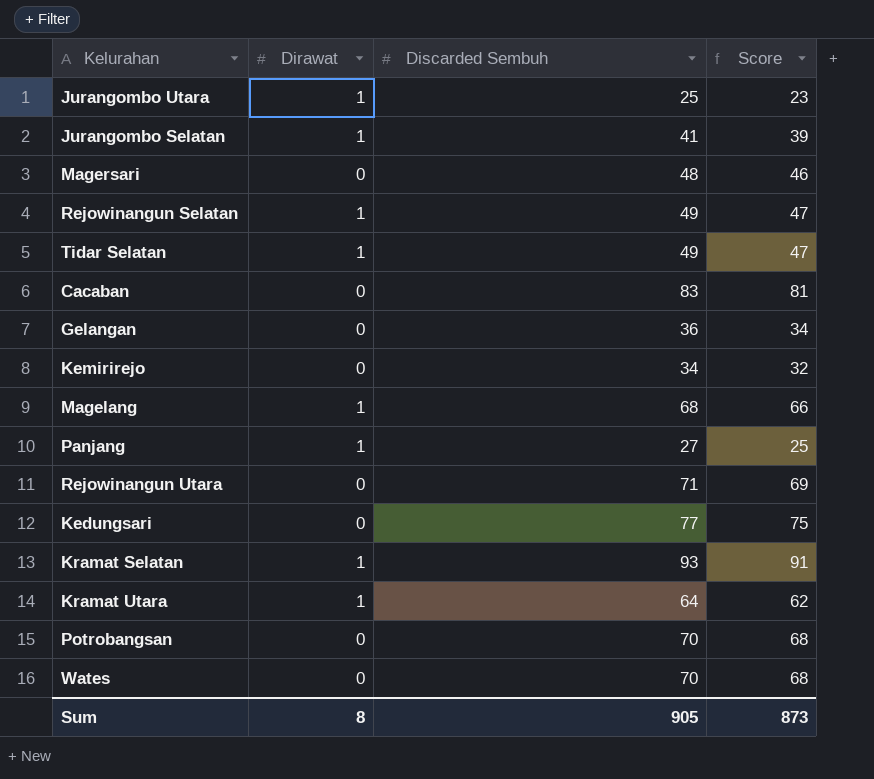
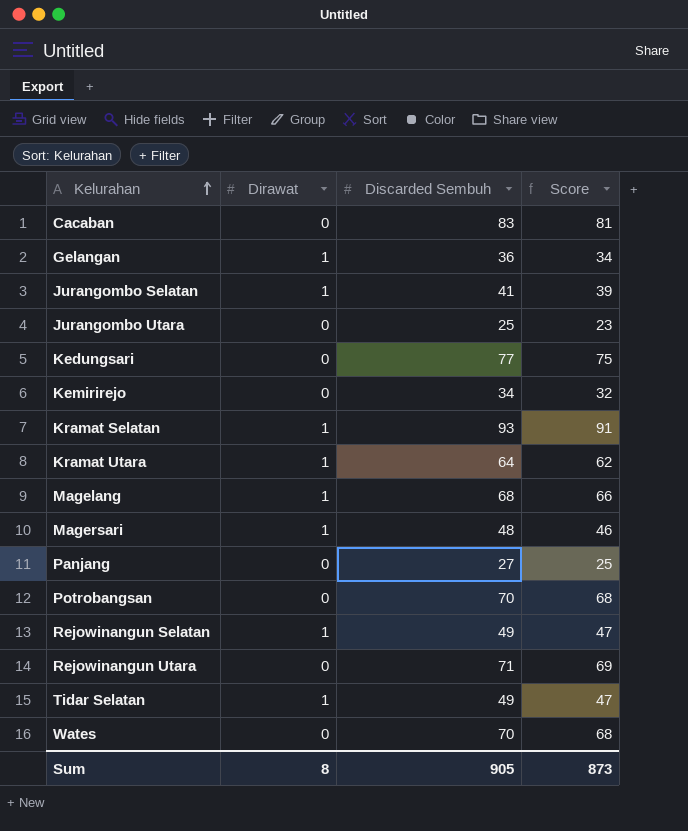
row order: none -> Kelurahan ascending
Gelangan | Dirawat: 0 -> 1
Jurangombo Utara | Dirawat: 1 -> 0
Magersari | Dirawat: 0 -> 1
Panjang | Dirawat: 1 -> 0

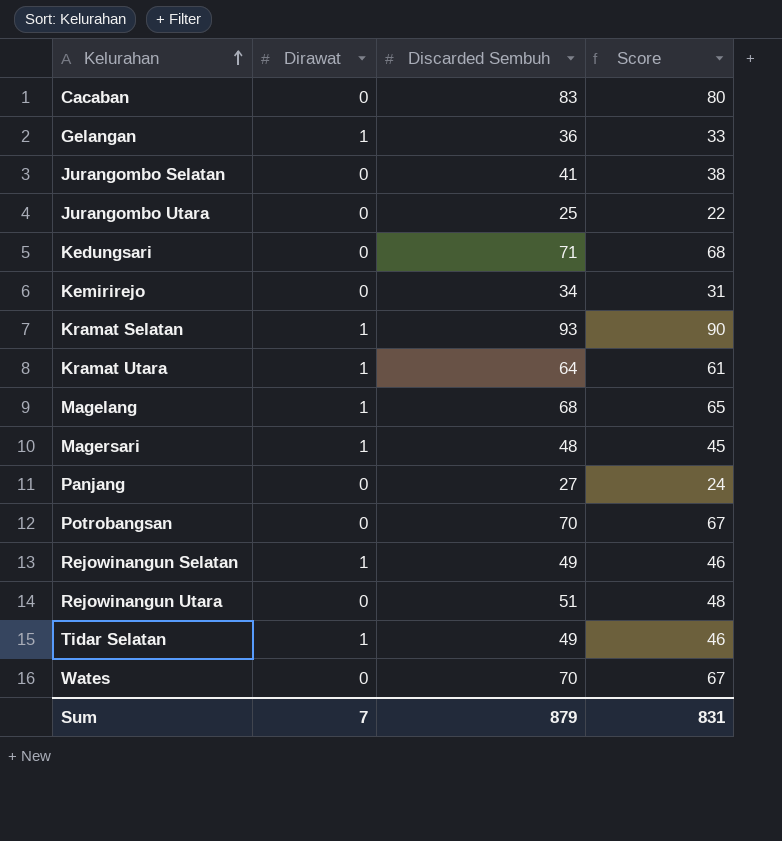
column Score | formula: [Discarded Sembuh] - 2 -> [Discarded Sembuh] - 3
Jurangombo Selatan | Dirawat: 1 -> 0
Kedungsari | Discarded Sembuh: 77 -> 71
Rejowinangun Utara | Discarded Sembuh: 71 -> 51
Sum | Dirawat: 8 -> 7
Sum | Discarded Sembuh: 905 -> 879
Sum | Score: 873 -> 831

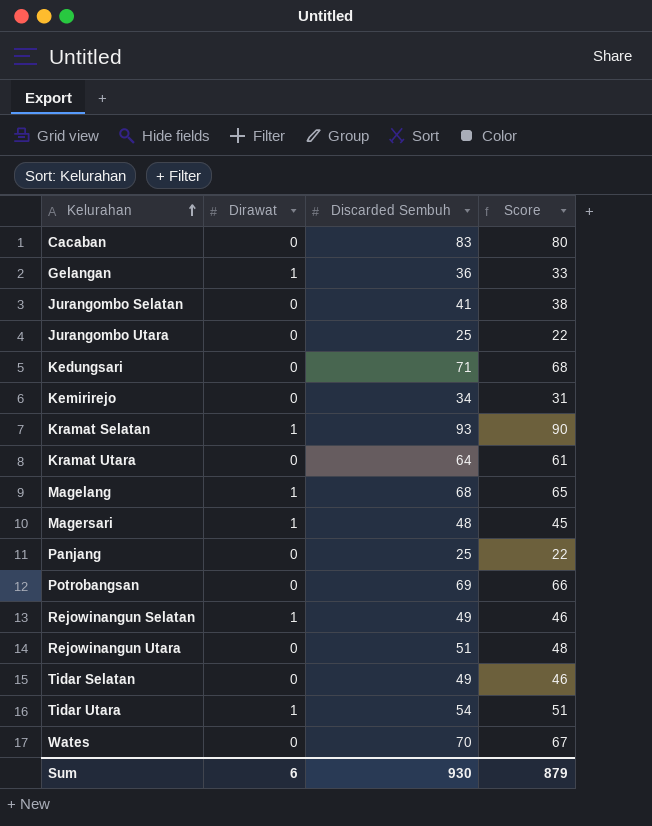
Kramat Utara | Dirawat: 1 -> 0
Panjang | Discarded Sembuh: 27 -> 25
Panjang | Score: 24 -> 22
Potrobangsan | Discarded Sembuh: 70 -> 69
Potrobangsan | Score: 67 -> 66
Tidar Selatan | Dirawat: 1 -> 0
row Tidar Utara: none -> 1 | 54 | 51
Sum | Dirawat: 7 -> 6
Sum | Discarded Sembuh: 879 -> 930
Sum | Score: 831 -> 879

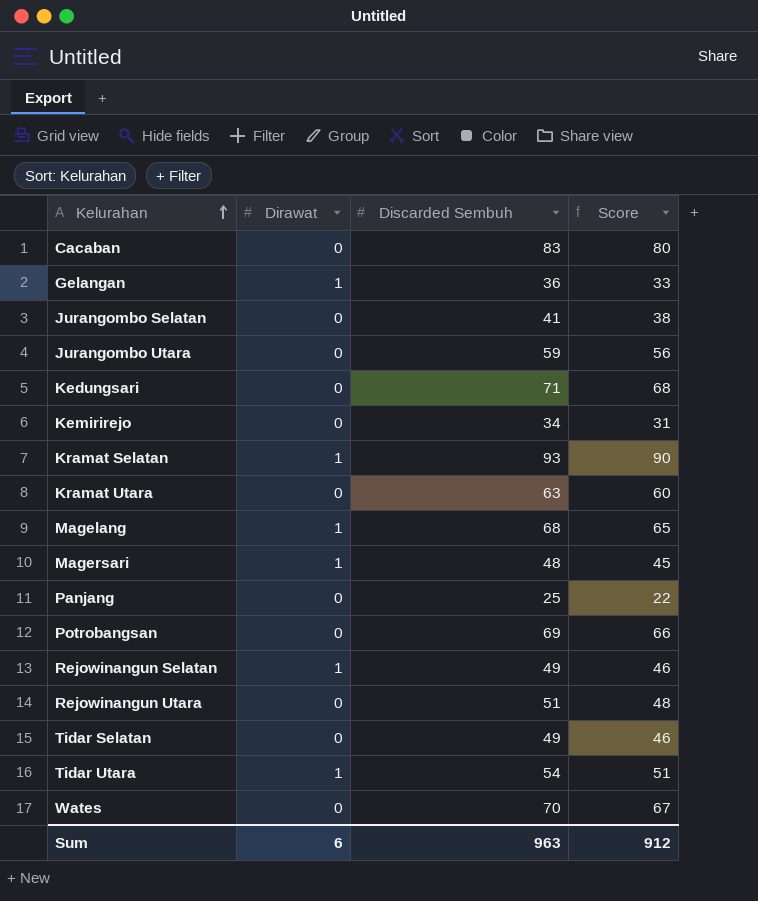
Jurangombo Utara | Discarded Sembuh: 25 -> 59
Jurangombo Utara | Score: 22 -> 56
Kramat Utara | Discarded Sembuh: 64 -> 63
Kramat Utara | Score: 61 -> 60
Sum | Discarded Sembuh: 930 -> 963
Sum | Score: 879 -> 912

